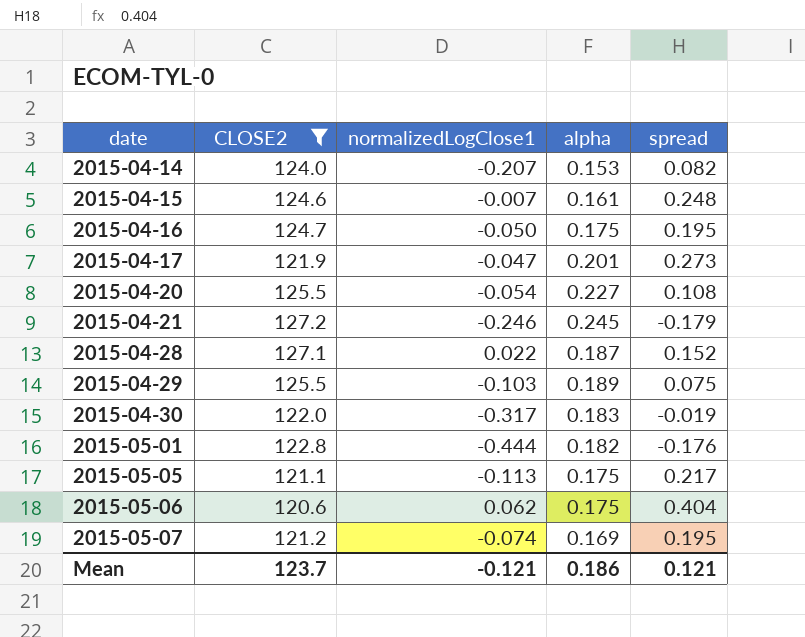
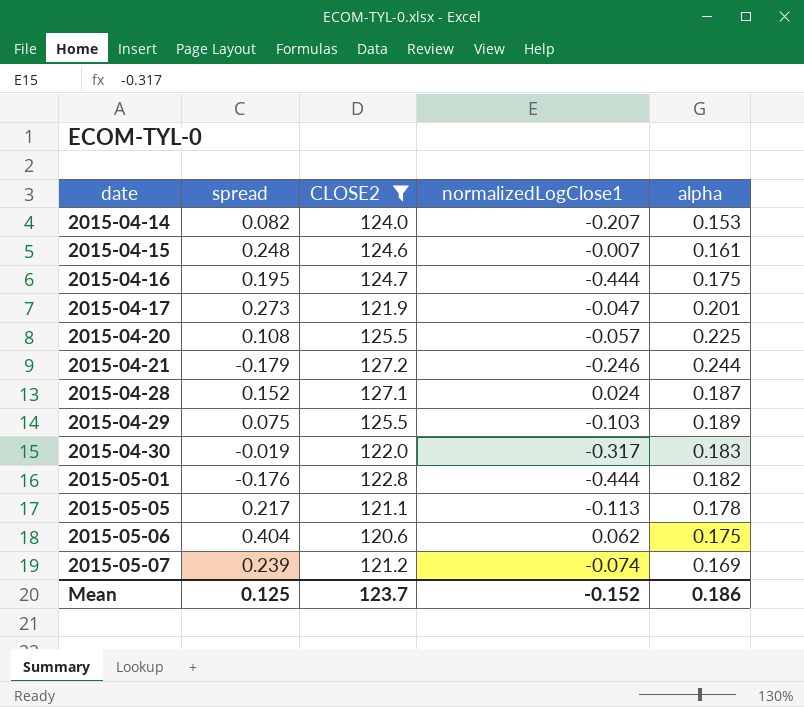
column spread | position: 5 -> 2
2015-04-16 | normalizedLogClose1: -0.050 -> -0.444
2015-04-20 | normalizedLogClose1: -0.054 -> -0.057
2015-04-20 | alpha: 0.227 -> 0.225
2015-04-21 | alpha: 0.245 -> 0.244
2015-04-28 | normalizedLogClose1: 0.022 -> 0.024
2015-05-05 | alpha: 0.175 -> 0.178
2015-05-07 | spread: 0.195 -> 0.239
Mean | spread: 0.121 -> 0.125
Mean | normalizedLogClose1: -0.121 -> -0.152

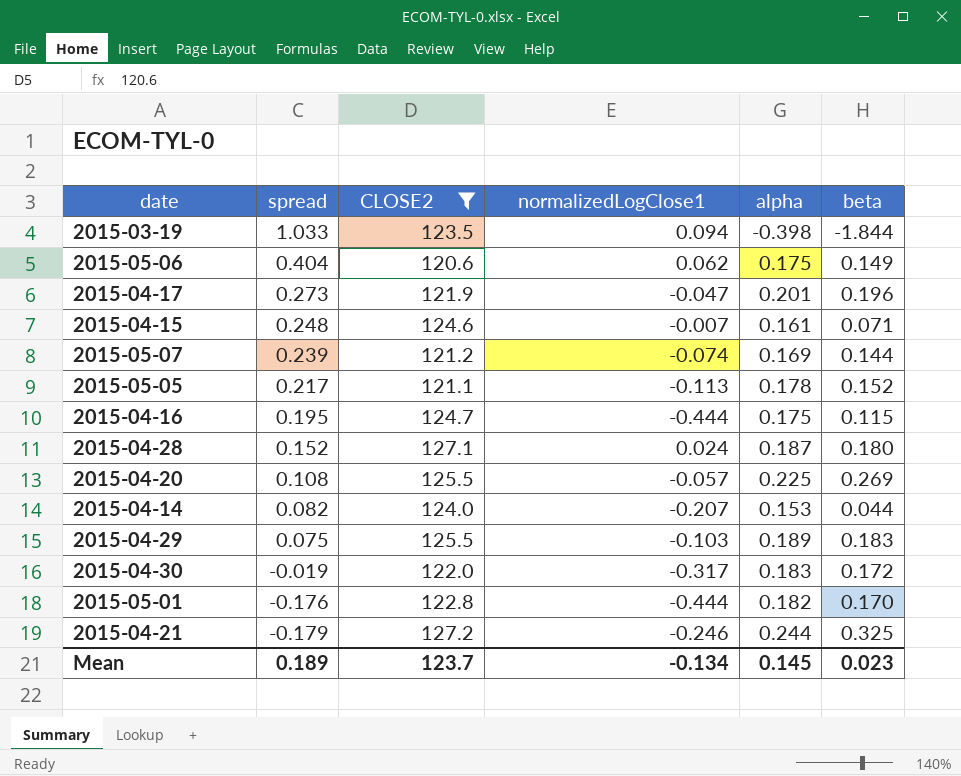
row order: date ascending -> spread descending
column beta | position: none -> 6
row 2015-03-19: none -> 1.033 | 123.5 | 0.094 | -0.398 | -1.844
Mean | spread: 0.125 -> 0.189
Mean | normalizedLogClose1: -0.152 -> -0.134
Mean | alpha: 0.186 -> 0.145

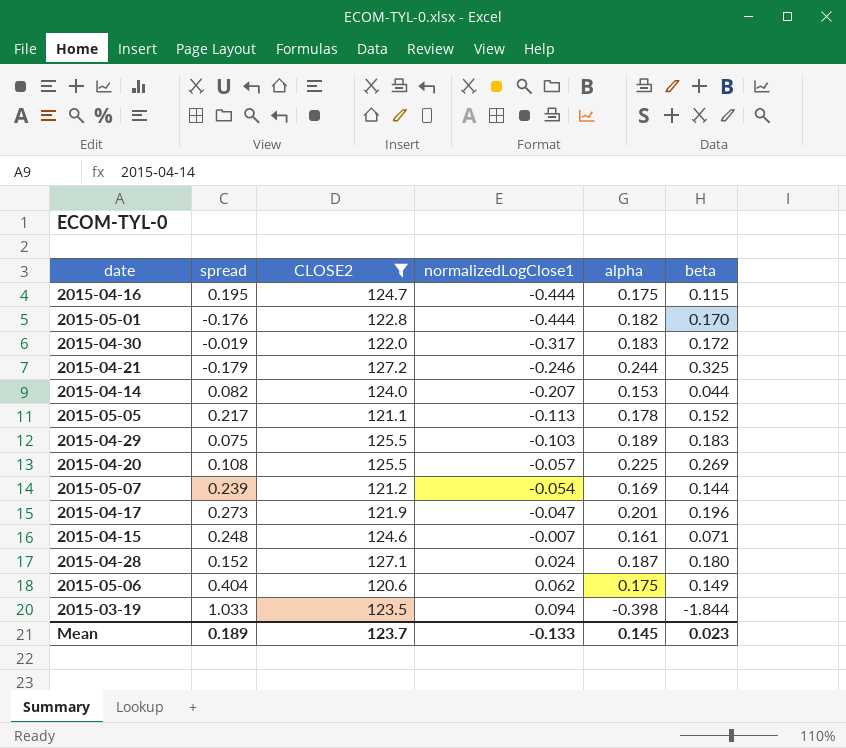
row order: spread descending -> normalizedLogClose1 ascending
2015-05-07 | normalizedLogClose1: -0.074 -> -0.054
Mean | normalizedLogClose1: -0.134 -> -0.133

